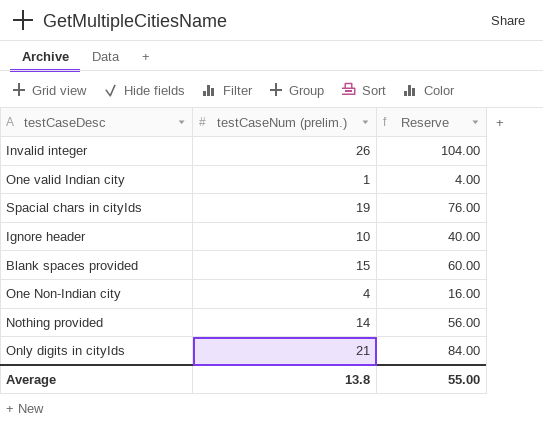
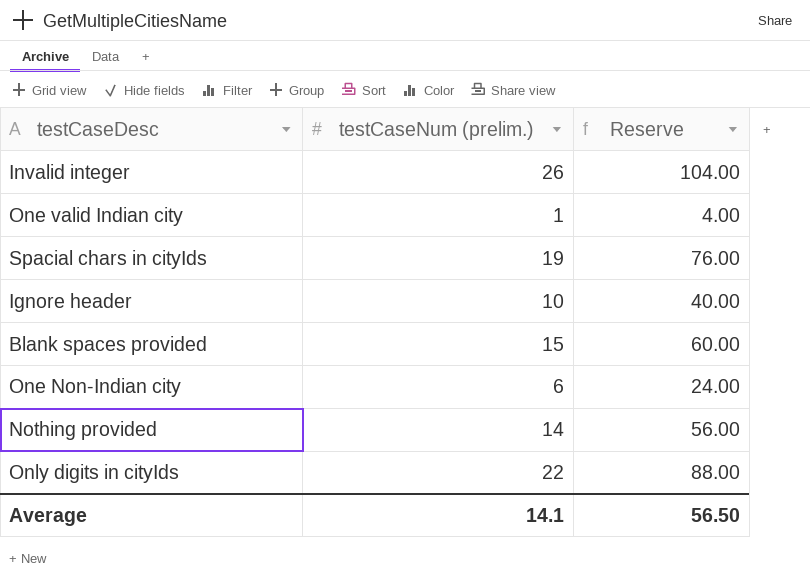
One Non-Indian city | testCaseNum (prelim.): 4 -> 6
One Non-Indian city | Reserve: 16.00 -> 24.00
Only digits in cityIds | testCaseNum (prelim.): 21 -> 22
Only digits in cityIds | Reserve: 84.00 -> 88.00
Average | testCaseNum (prelim.): 13.8 -> 14.1
Average | Reserve: 55.00 -> 56.50

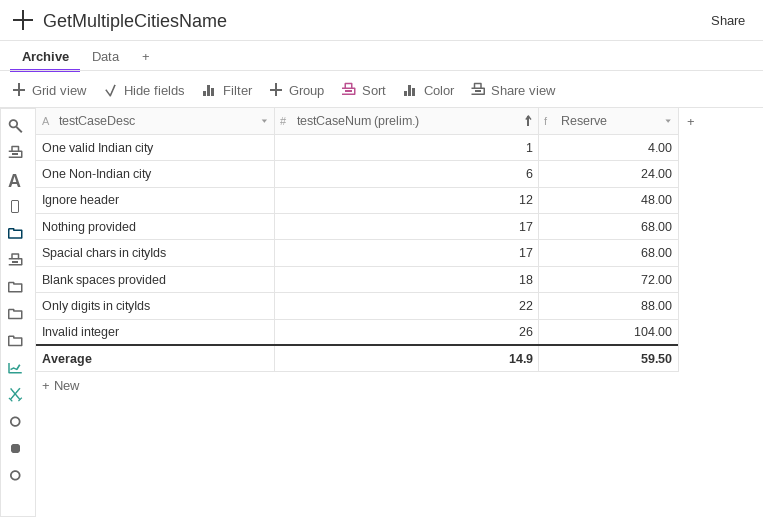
row order: none -> testCaseNum (prelim.) ascending
Ignore header | testCaseNum (prelim.): 10 -> 12
Ignore header | Reserve: 40.00 -> 48.00
Nothing provided | testCaseNum (prelim.): 14 -> 17
Nothing provided | Reserve: 56.00 -> 68.00
Spacial chars in cityIds | testCaseNum (prelim.): 19 -> 17
Spacial chars in cityIds | Reserve: 76.00 -> 68.00
Blank spaces provided | testCaseNum (prelim.): 15 -> 18
Blank spaces provided | Reserve: 60.00 -> 72.00
Average | testCaseNum (prelim.): 14.1 -> 14.9
Average | Reserve: 56.50 -> 59.50

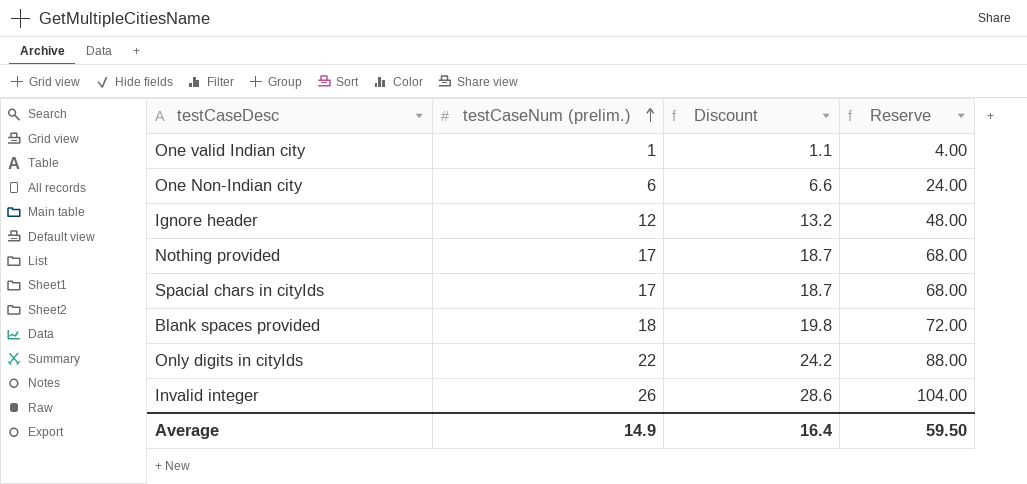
column Discount | formula: none -> [testCaseNum (prelim.)] * 1.1

